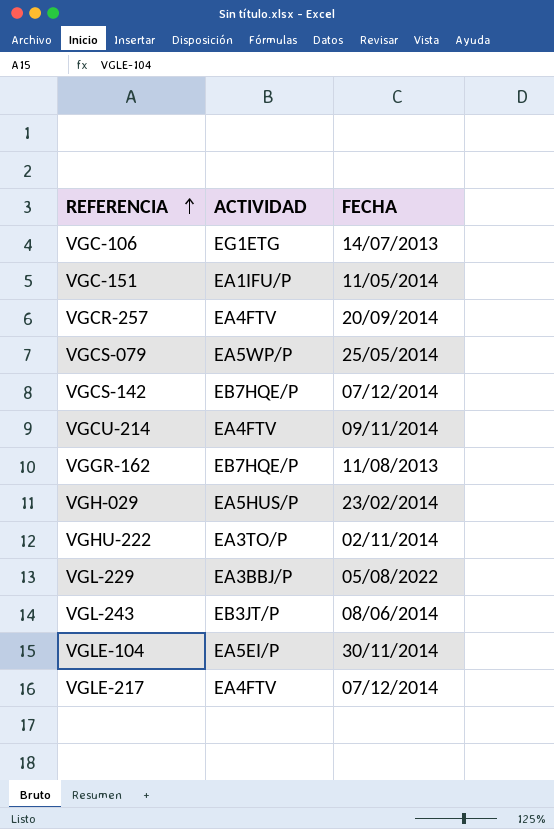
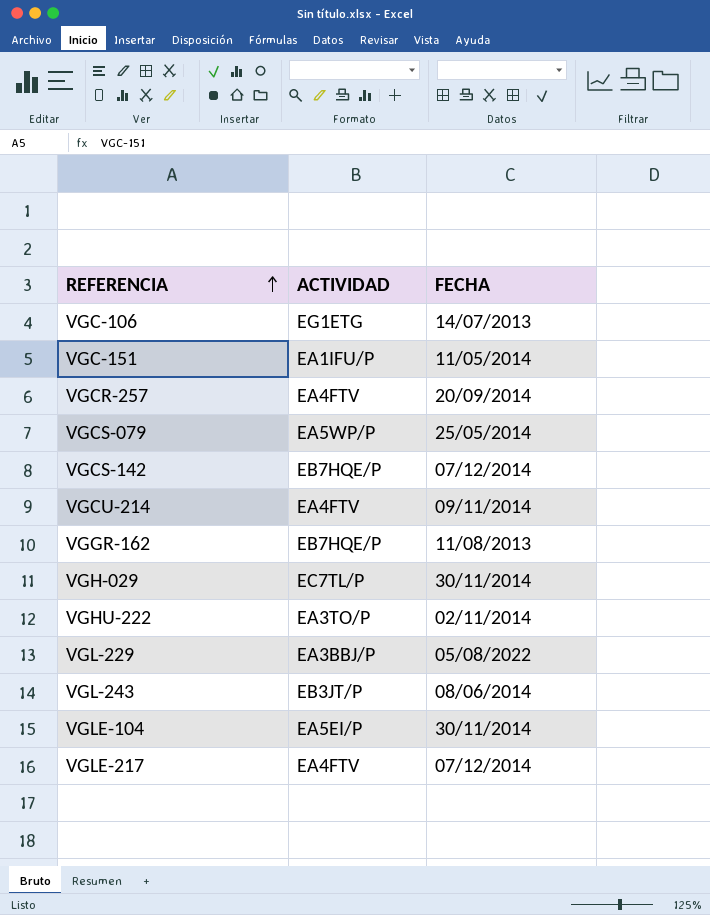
VGH-029 | ACTIVIDAD: EA5HUS/P -> EC7TL/P
VGH-029 | FECHA: 23/02/2014 -> 30/11/2014

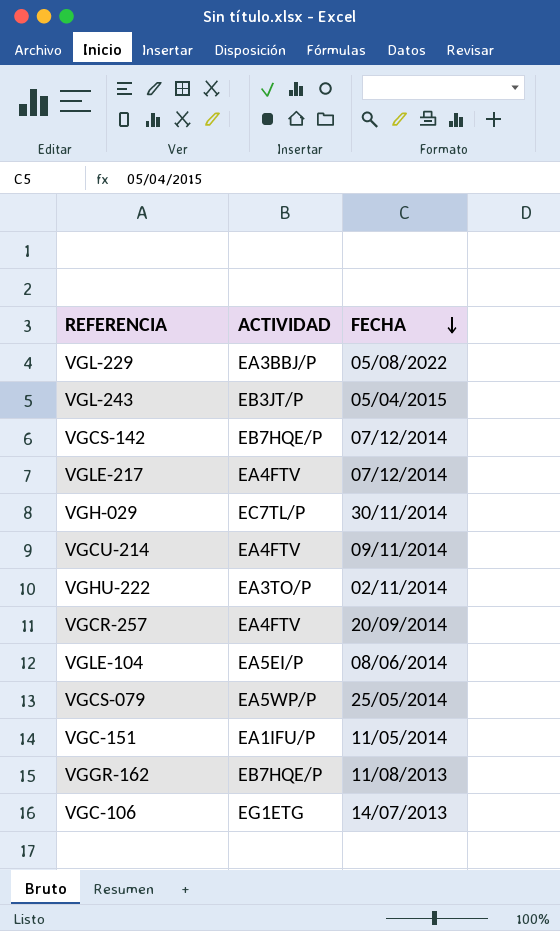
row order: REFERENCIA ascending -> FECHA descending
VGL-243 | FECHA: 08/06/2014 -> 05/04/2015
VGLE-104 | FECHA: 30/11/2014 -> 08/06/2014

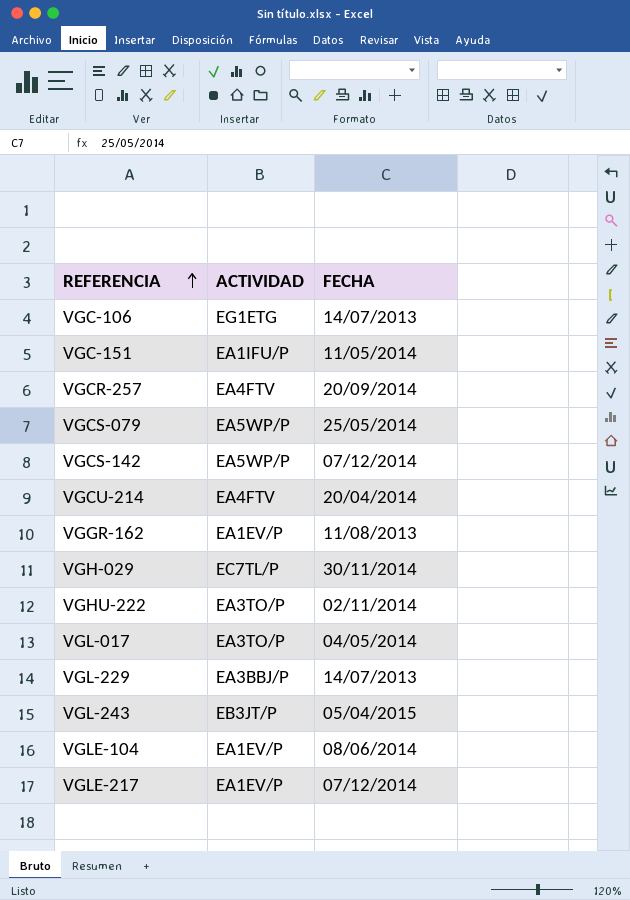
row order: FECHA descending -> REFERENCIA ascending
VGCS-142 | ACTIVIDAD: EB7HQE/P -> EA5WP/P
VGCU-214 | FECHA: 09/11/2014 -> 20/04/2014
VGGR-162 | ACTIVIDAD: EB7HQE/P -> EA1EV/P
row VGL-017: none -> EA3TO/P | 04/05/2014
VGL-229 | FECHA: 05/08/2022 -> 14/07/2013
VGLE-104 | ACTIVIDAD: EA5EI/P -> EA1EV/P
VGLE-217 | ACTIVIDAD: EA4FTV -> EA1EV/P

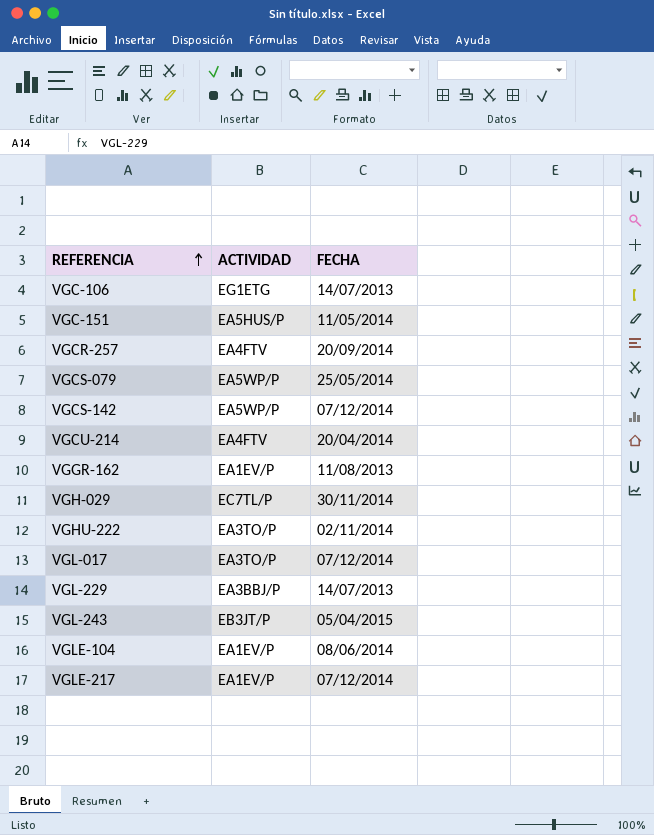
VGC-151 | ACTIVIDAD: EA1IFU/P -> EA5HUS/P
VGL-017 | FECHA: 04/05/2014 -> 07/12/2014

